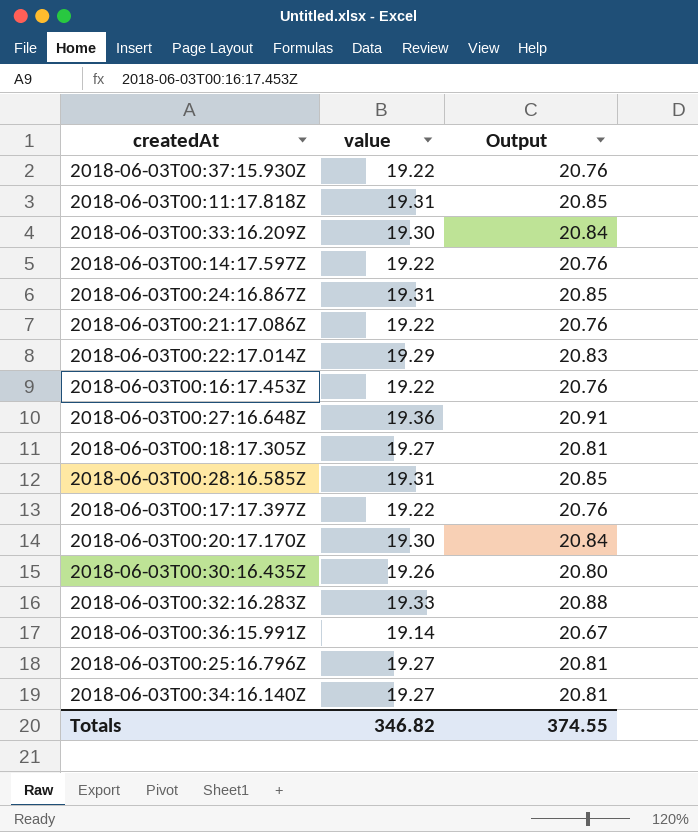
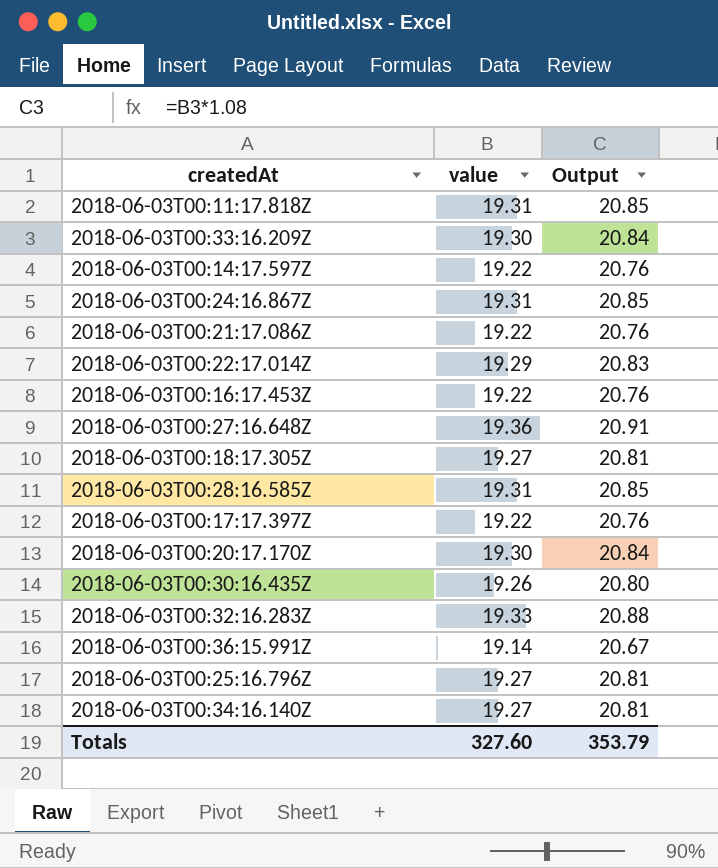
row 2018-06-03T00:37:15.930Z: 19.22 | 20.76 -> none
Totals | value: 346.82 -> 327.60
Totals | Output: 374.55 -> 353.79

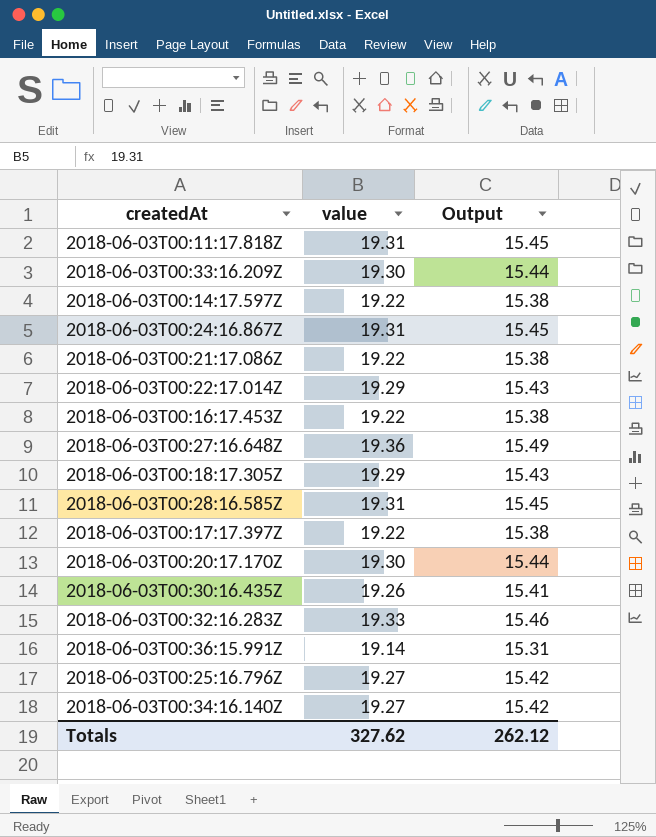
column Output | formula: [value] * 1.08 -> [value] * 0.8
2018-06-03T00:18:17.305Z | value: 19.27 -> 19.29
Totals | value: 327.60 -> 327.62
Totals | Output: 353.79 -> 262.12

